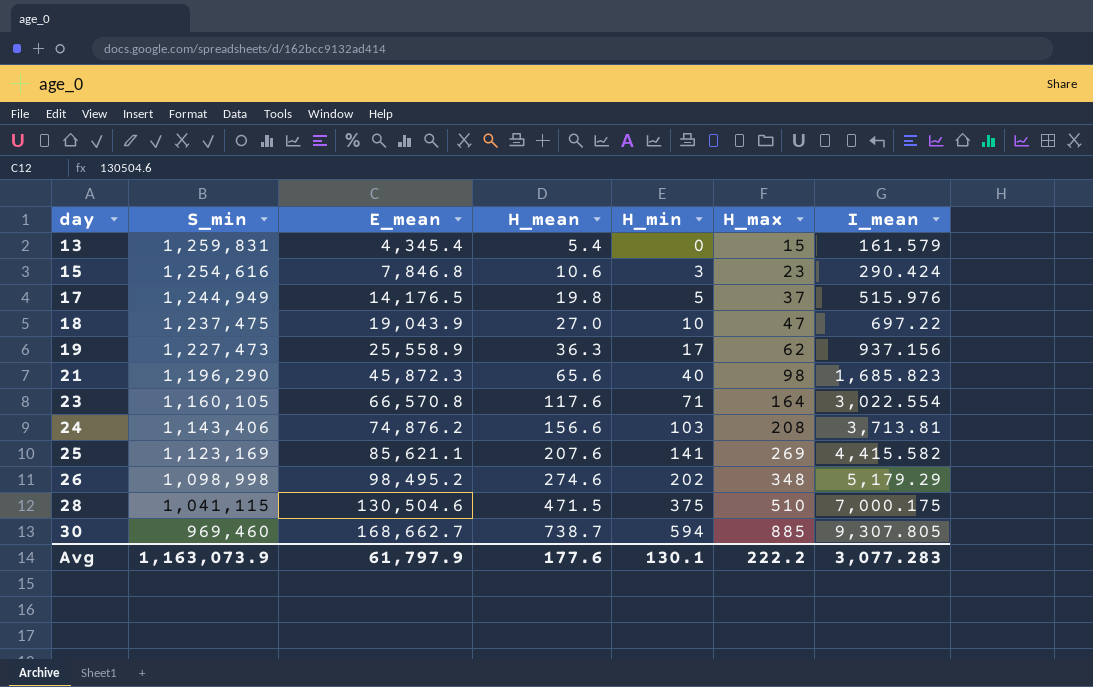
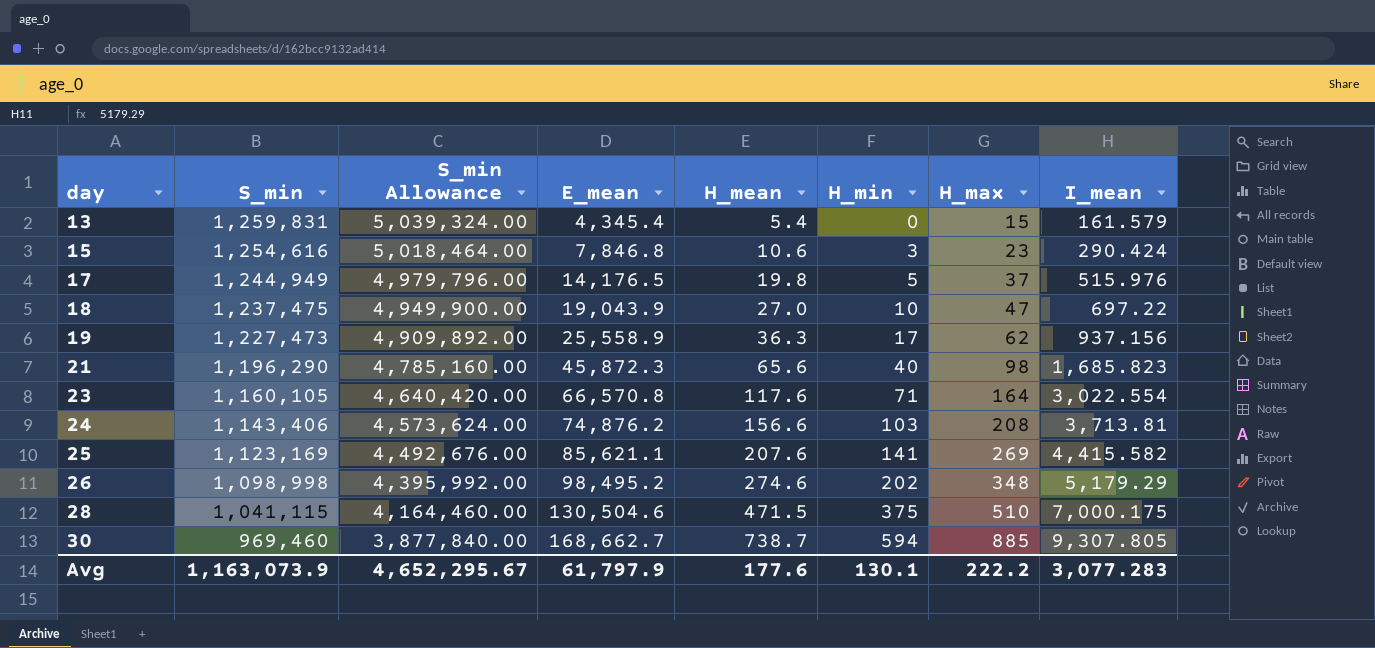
column S_min Allowance | formula: none -> [S_min] * 4

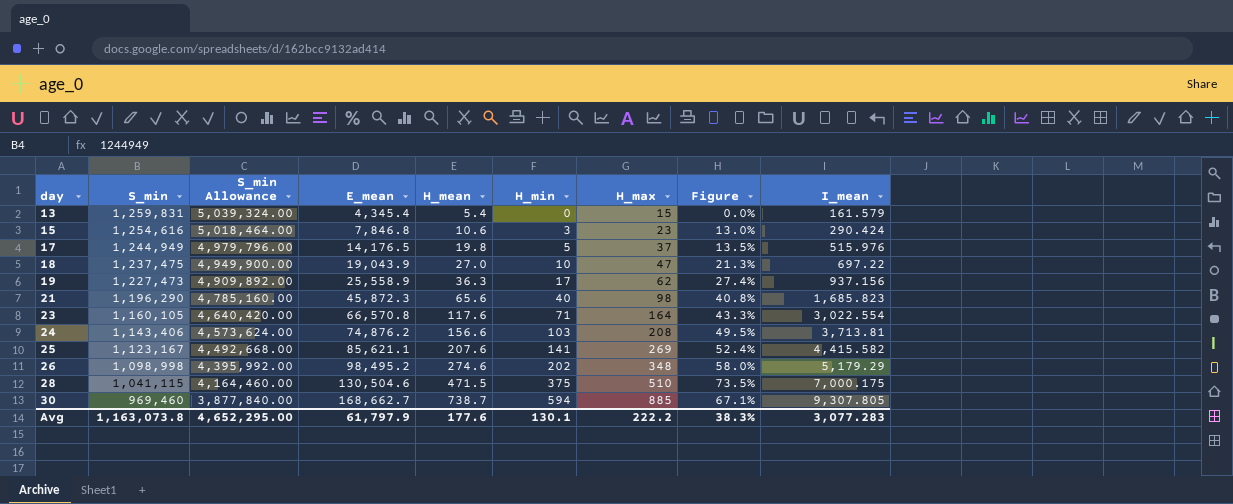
column Figure | formula: none -> [H_min] / [H_max]
25 | S_min: 1,123,169 -> 1,123,167
25 | S_min Allowance: 4,492,676.00 -> 4,492,668.00
Avg | S_min: 1,163,073.9 -> 1,163,073.8
Avg | S_min Allowance: 4,652,295.67 -> 4,652,295.00

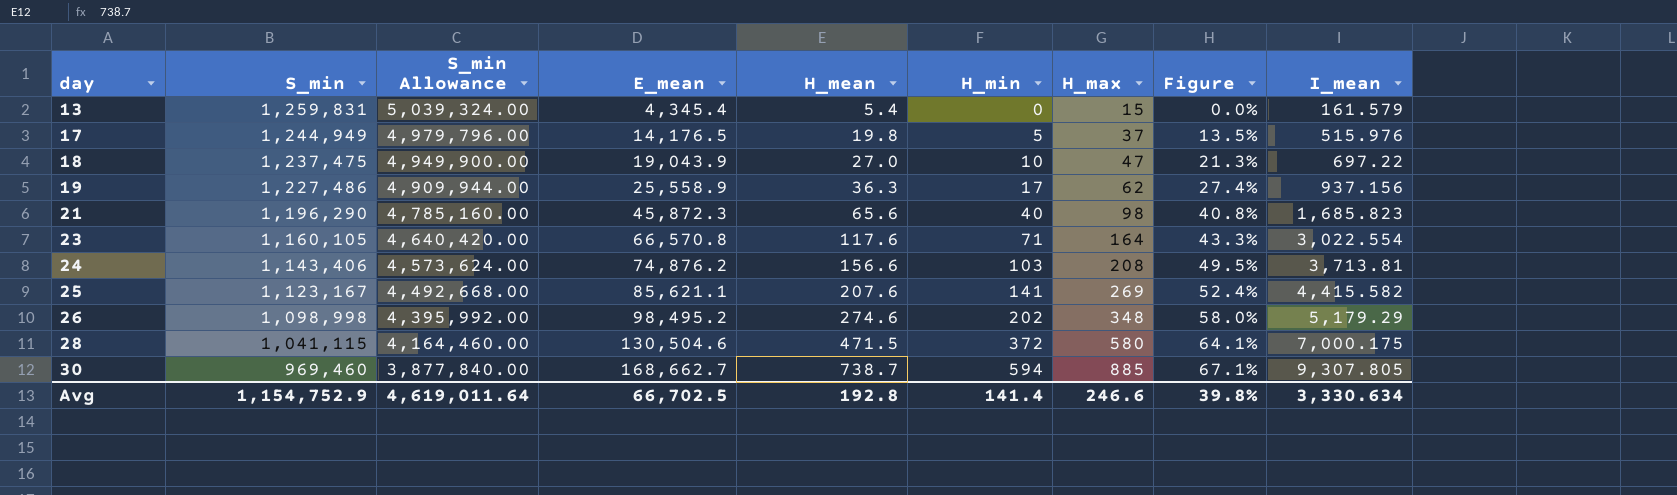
row 15: 1,254,616 | 5,018,464.00 | 7,846.8 | 10.6 | 3 | 23 | 13.0% | 290.424 -> none
19 | S_min: 1,227,473 -> 1,227,486
19 | S_min Allowance: 4,909,892.00 -> 4,909,944.00
28 | H_min: 375 -> 372
28 | H_max: 510 -> 580
28 | Figure: 73.5% -> 64.1%
Avg | S_min: 1,163,073.8 -> 1,154,752.9
Avg | S_min Allowance: 4,652,295.00 -> 4,619,011.64
Avg | E_mean: 61,797.9 -> 66,702.5
Avg | H_mean: 177.6 -> 192.8
Avg | H_min: 130.1 -> 141.4
Avg | H_max: 222.2 -> 246.6
Avg | Figure: 38.3% -> 39.8%
Avg | I_mean: 3,077.283 -> 3,330.634

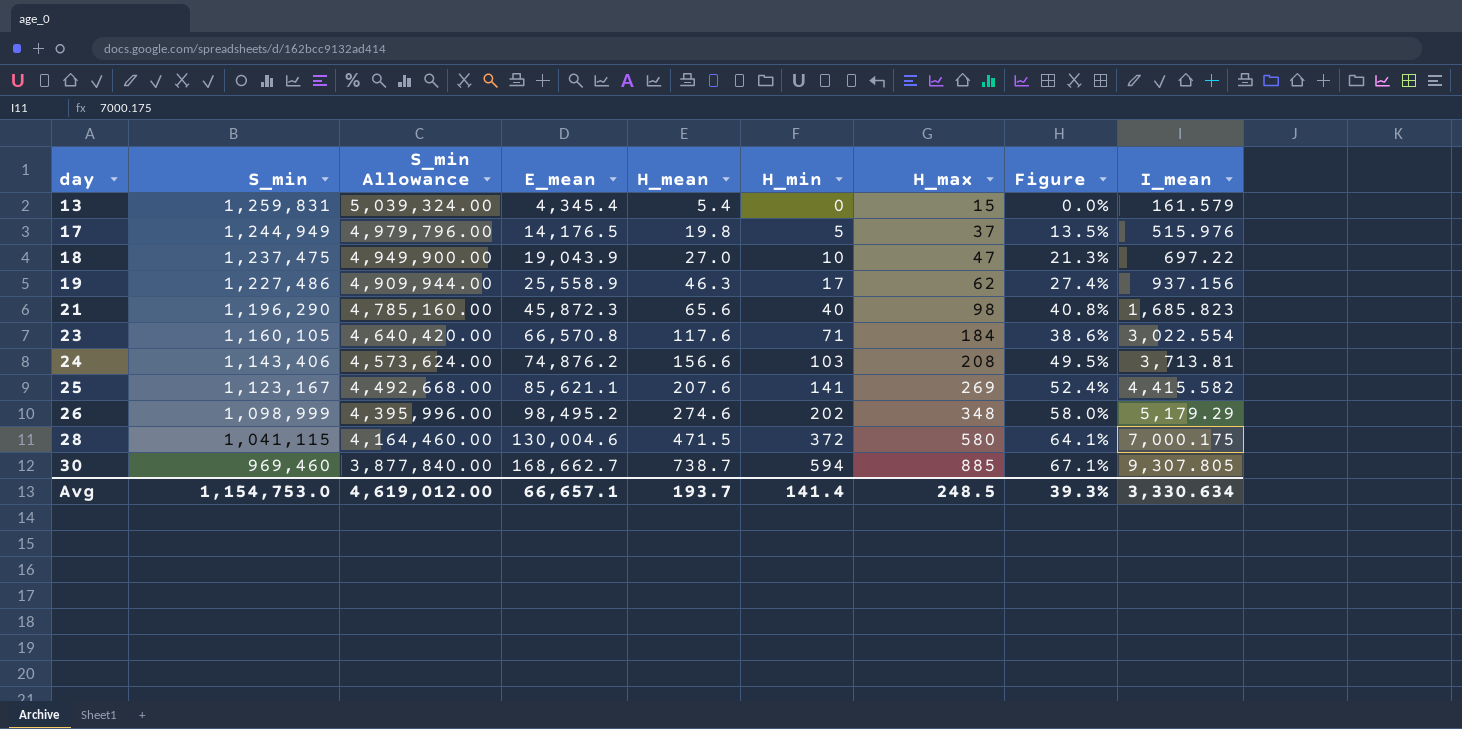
19 | H_mean: 36.3 -> 46.3
23 | H_max: 164 -> 184
23 | Figure: 43.3% -> 38.6%
26 | S_min: 1,098,998 -> 1,098,999
26 | S_min Allowance: 4,395,992.00 -> 4,395,996.00
28 | E_mean: 130,504.6 -> 130,004.6
Avg | S_min: 1,154,752.9 -> 1,154,753.0
Avg | S_min Allowance: 4,619,011.64 -> 4,619,012.00
Avg | E_mean: 66,702.5 -> 66,657.1
Avg | H_mean: 192.8 -> 193.7
Avg | H_max: 246.6 -> 248.5
Avg | Figure: 39.8% -> 39.3%

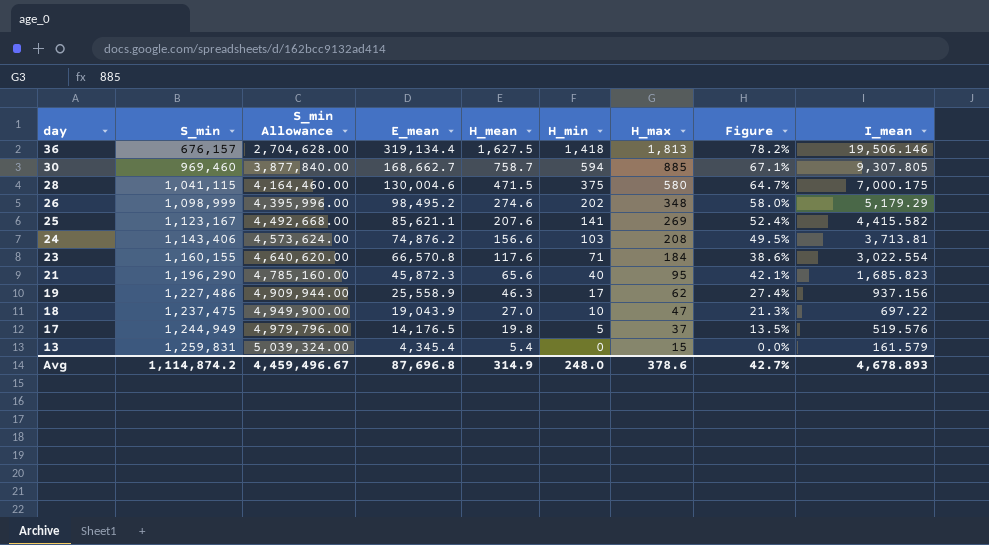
row order: day ascending -> day descending
row 36: none -> 676,157 | 2,704,628.00 | 319,134.4 | 1,627.5 | 1,418 | 1,813 | 78.2% | 19,506.146
30 | H_mean: 738.7 -> 758.7
28 | H_min: 372 -> 375
28 | Figure: 64.1% -> 64.7%
23 | S_min: 1,160,105 -> 1,160,155
23 | S_min Allowance: 4,640,420.00 -> 4,640,620.00
21 | H_max: 98 -> 95
21 | Figure: 40.8% -> 42.1%
17 | I_mean: 515.976 -> 519.576
Avg | S_min: 1,154,753.0 -> 1,114,874.2
Avg | S_min Allowance: 4,619,012.00 -> 4,459,496.67
Avg | E_mean: 66,657.1 -> 87,696.8
Avg | H_mean: 193.7 -> 314.9
Avg | H_min: 141.4 -> 248.0
Avg | H_max: 248.5 -> 378.6
Avg | Figure: 39.3% -> 42.7%
Avg | I_mean: 3,330.634 -> 4,678.893

